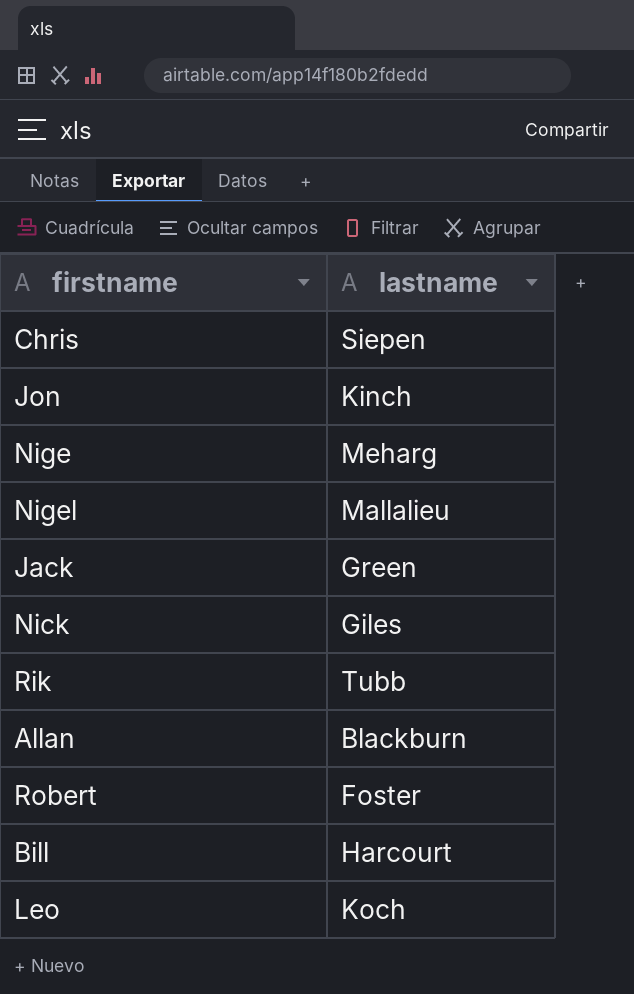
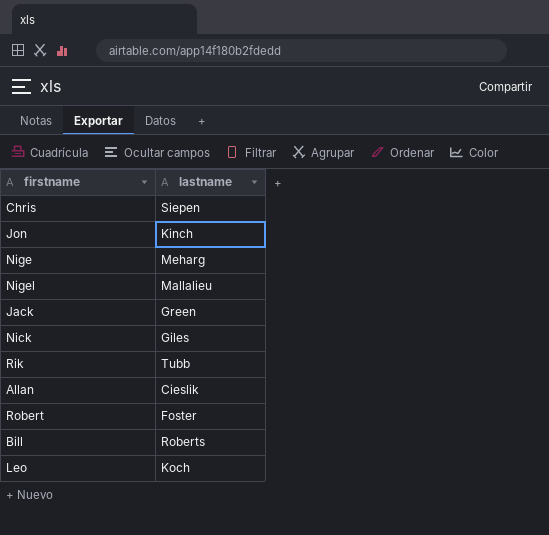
Allan | lastname: Blackburn -> Cieslik
Bill | lastname: Harcourt -> Roberts

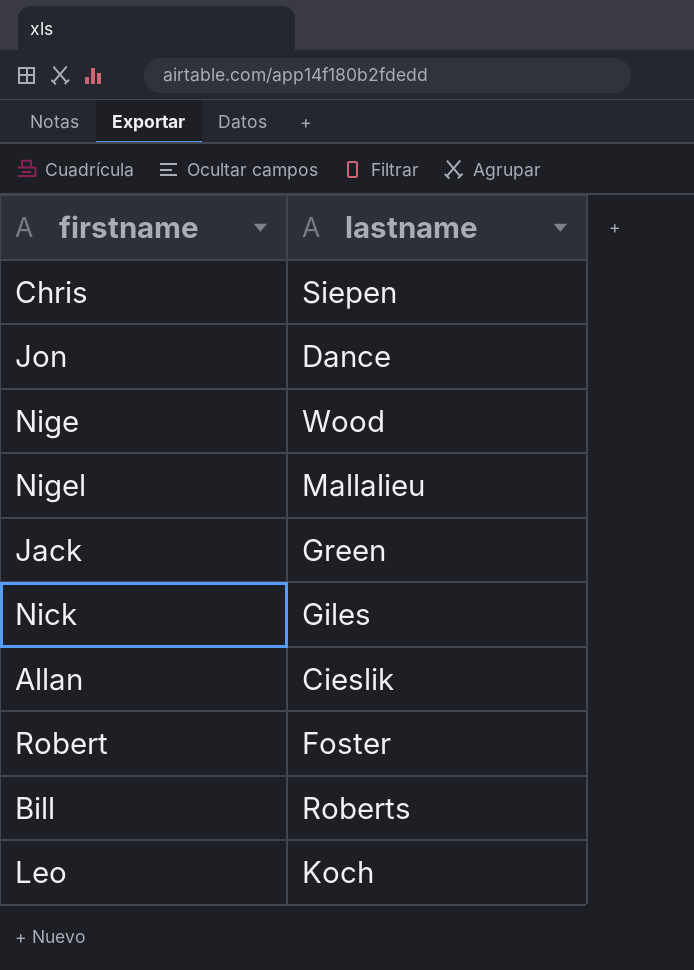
row Rik: Tubb -> none
Jon | lastname: Kinch -> Dance
Nige | lastname: Meharg -> Wood

